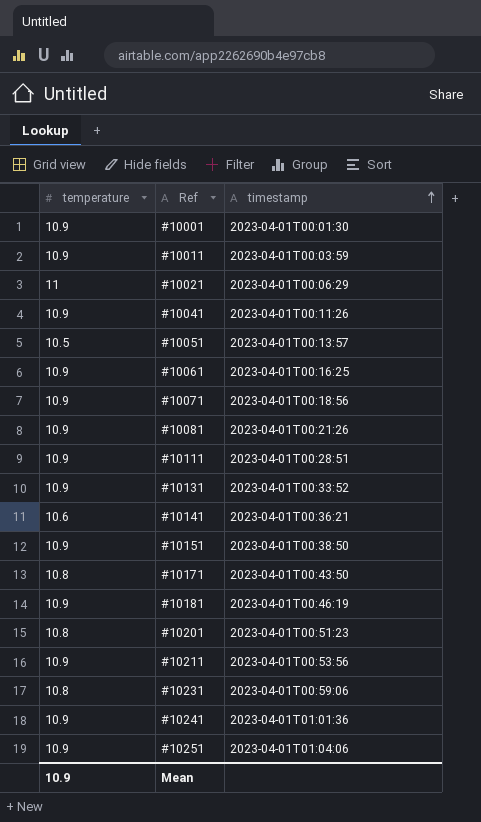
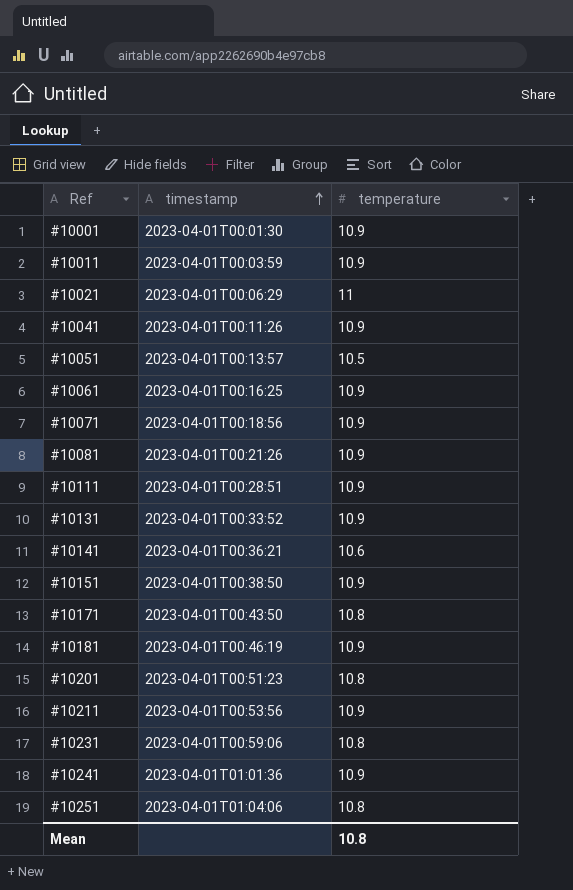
column temperature | position: 1 -> 3
#10251 | temperature: 10.9 -> 10.8
Mean | temperature: 10.9 -> 10.8

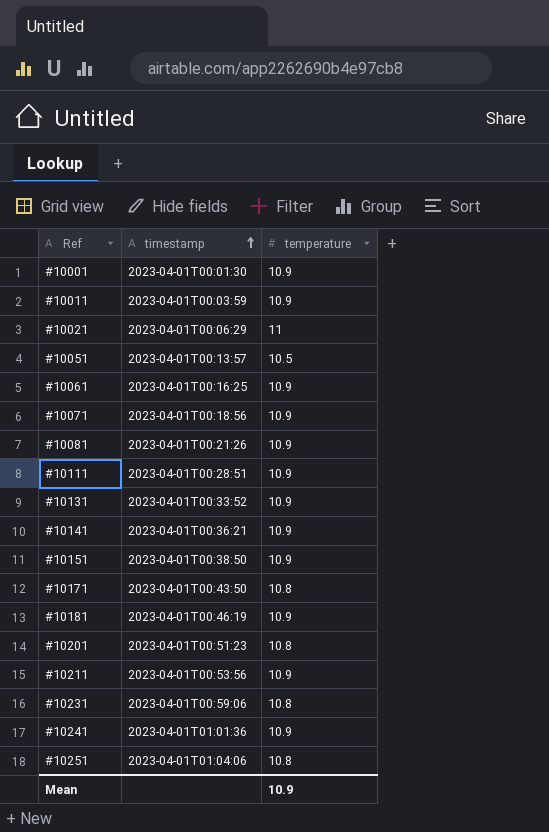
row #10041: 2023-04-01T00:11:26 | 10.9 -> none
#10141 | temperature: 10.6 -> 10.9
Mean | temperature: 10.8 -> 10.9

